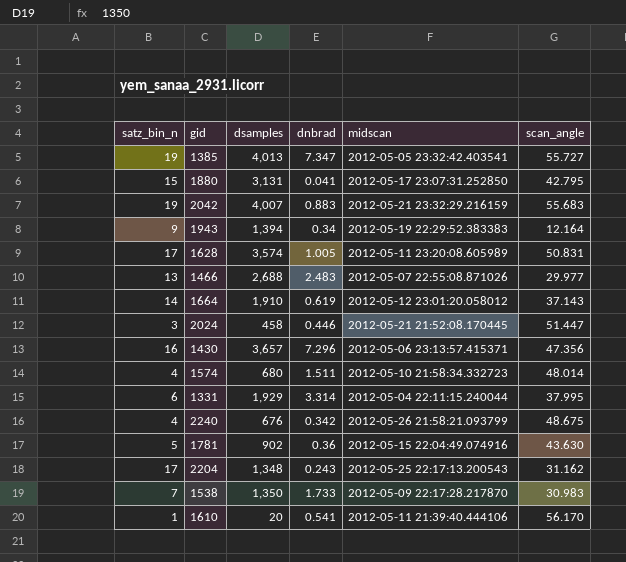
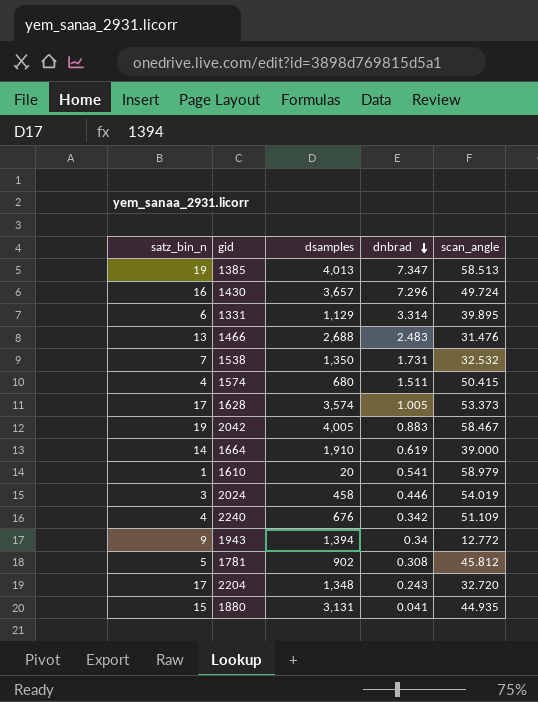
row order: none -> dnbrad descending
column midscan | position: 5 -> none
1385 | scan_angle: 55.727 -> 58.513
1430 | scan_angle: 47.356 -> 49.724
1331 | dsamples: 1,929 -> 1,129
1331 | scan_angle: 37.995 -> 39.895
1466 | scan_angle: 29.977 -> 31.476
1538 | dnbrad: 1.733 -> 1.731
1538 | scan_angle: 30.983 -> 32.532
1574 | scan_angle: 48.014 -> 50.415
1628 | scan_angle: 50.831 -> 53.373
2042 | dsamples: 4,007 -> 4,005
2042 | scan_angle: 55.683 -> 58.467
1664 | scan_angle: 37.143 -> 39.000
1610 | scan_angle: 56.170 -> 58.979
2024 | scan_angle: 51.447 -> 54.019
2240 | scan_angle: 48.675 -> 51.109
1943 | scan_angle: 12.164 -> 12.772
1781 | dnbrad: 0.36 -> 0.308
1781 | scan_angle: 43.630 -> 45.812
2204 | scan_angle: 31.162 -> 32.720
1880 | scan_angle: 42.795 -> 44.935

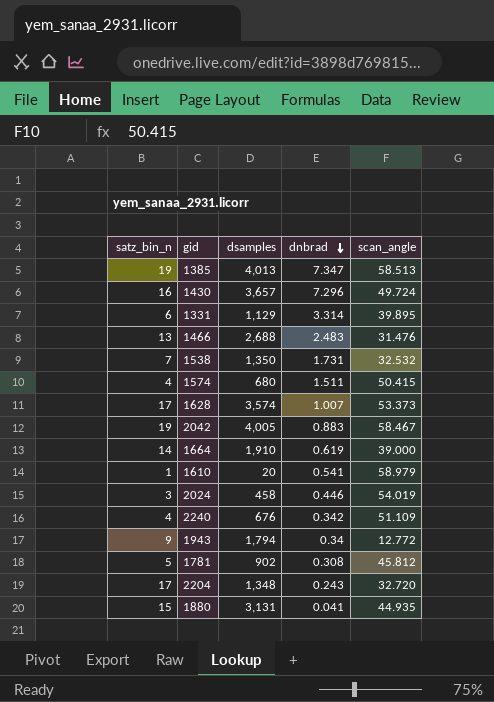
1628 | dnbrad: 1.005 -> 1.007
1943 | dsamples: 1,394 -> 1,794

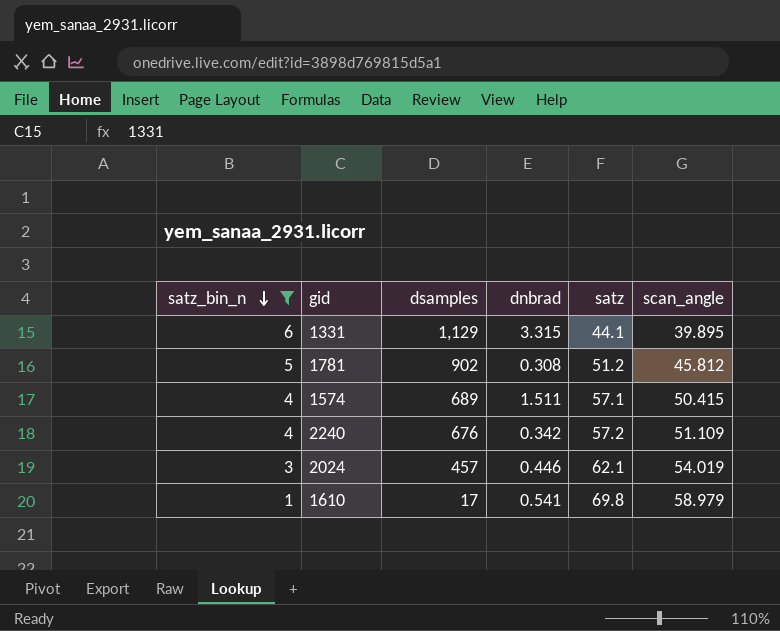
filter: none -> satz_bin_n <= 6
row order: dnbrad descending -> satz_bin_n descending
column satz | position: none -> 5
1331 | dnbrad: 3.314 -> 3.315
1574 | dsamples: 680 -> 689
2024 | dsamples: 458 -> 457
1610 | dsamples: 20 -> 17

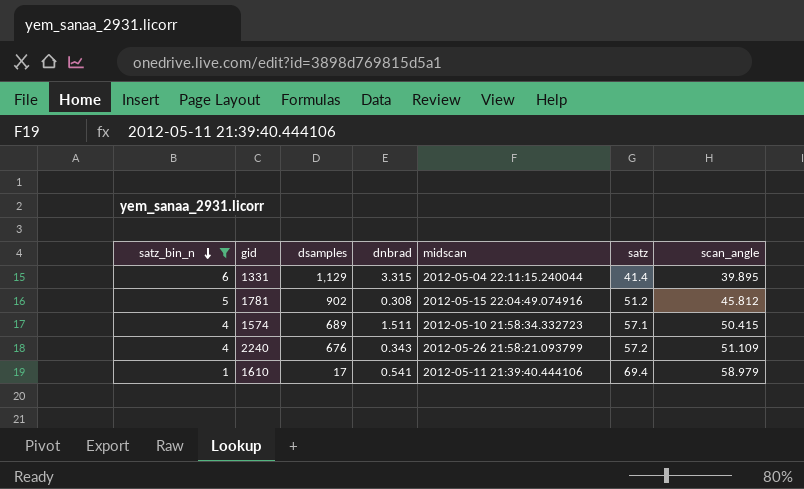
column midscan | position: none -> 5
row 2024: 3 | 457 | 0.446 | 62.1 | 54.019 -> none
1331 | satz: 44.1 -> 41.4
2240 | dnbrad: 0.342 -> 0.343
1610 | satz: 69.8 -> 69.4

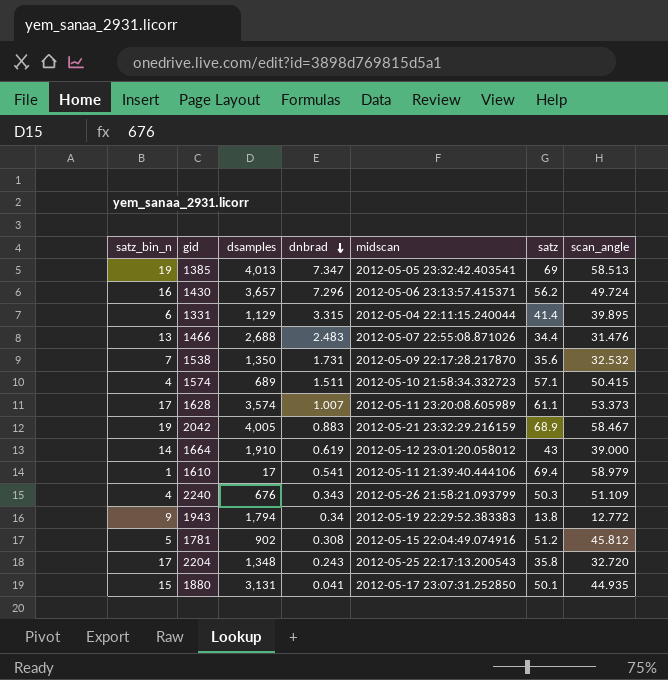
filter: satz_bin_n <= 6 -> none
row order: satz_bin_n descending -> dnbrad descending
2240 | satz: 57.2 -> 50.3

